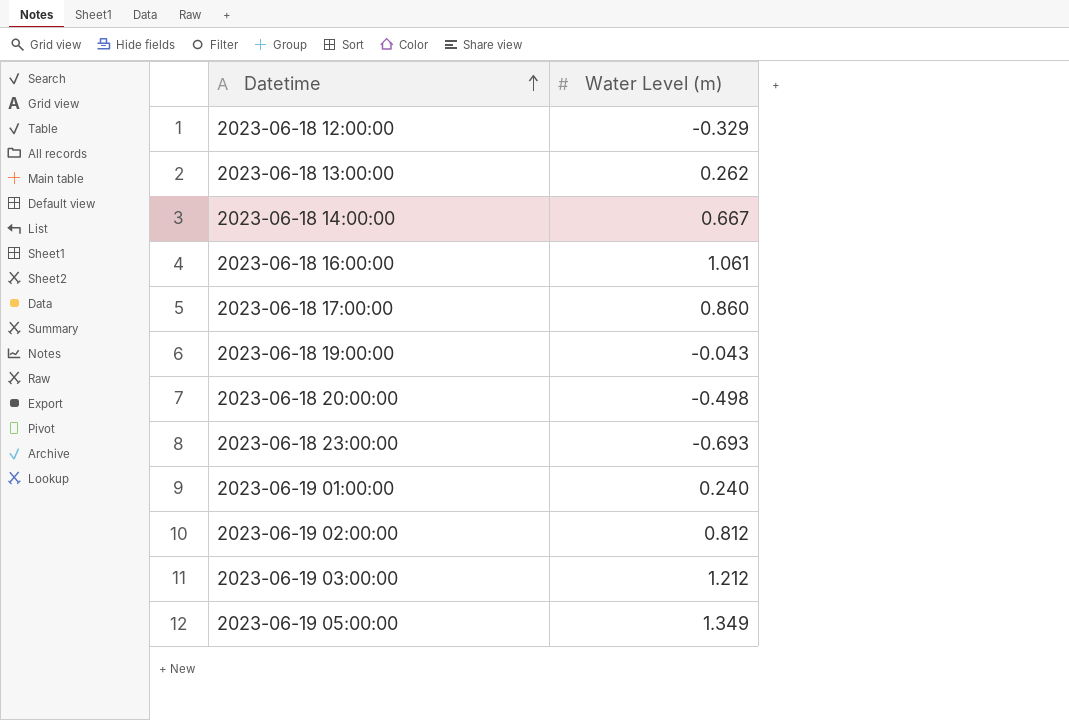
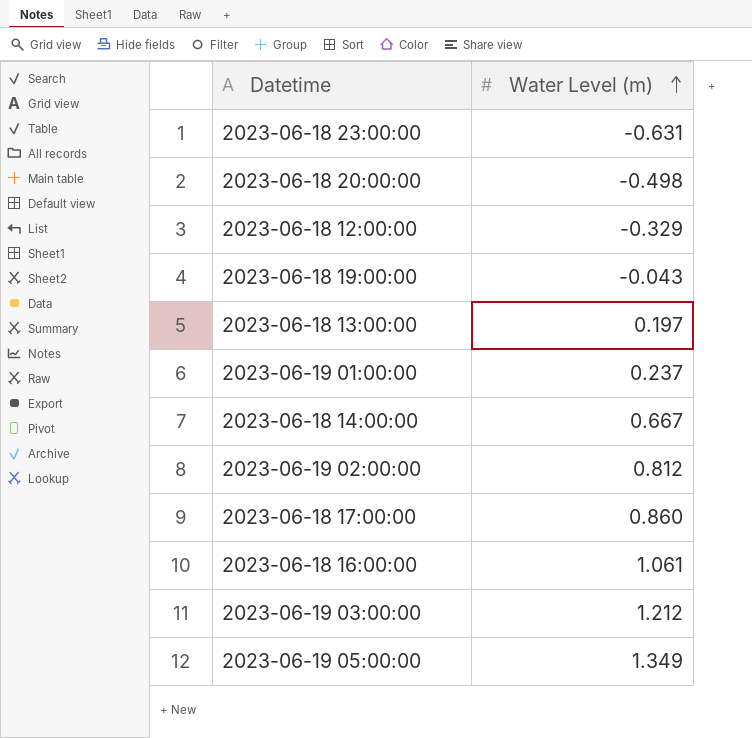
row order: Datetime ascending -> Water Level (m) ascending
2023-06-18 23:00:00 | Water Level (m): -0.693 -> -0.631
2023-06-18 13:00:00 | Water Level (m): 0.262 -> 0.197
2023-06-19 01:00:00 | Water Level (m): 0.240 -> 0.237

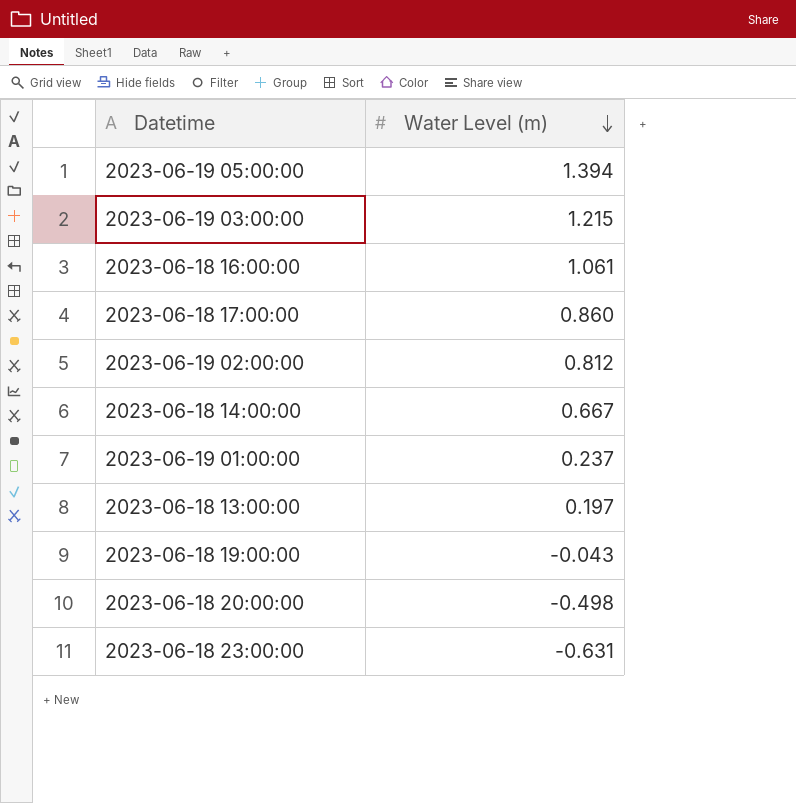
row order: Water Level (m) ascending -> Water Level (m) descending
row 2023-06-18 12:00:00: -0.329 -> none
2023-06-19 05:00:00 | Water Level (m): 1.349 -> 1.394
2023-06-19 03:00:00 | Water Level (m): 1.212 -> 1.215

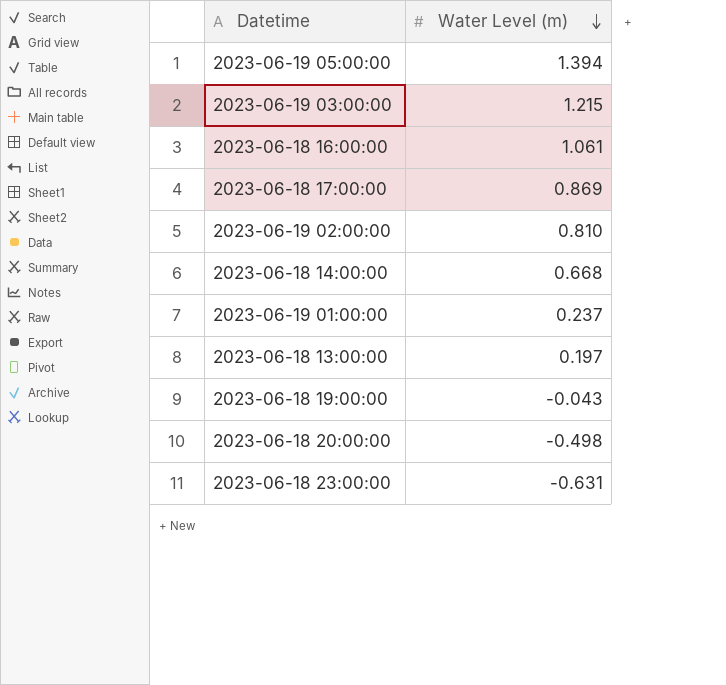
2023-06-18 17:00:00 | Water Level (m): 0.860 -> 0.869
2023-06-19 02:00:00 | Water Level (m): 0.812 -> 0.810
2023-06-18 14:00:00 | Water Level (m): 0.667 -> 0.668

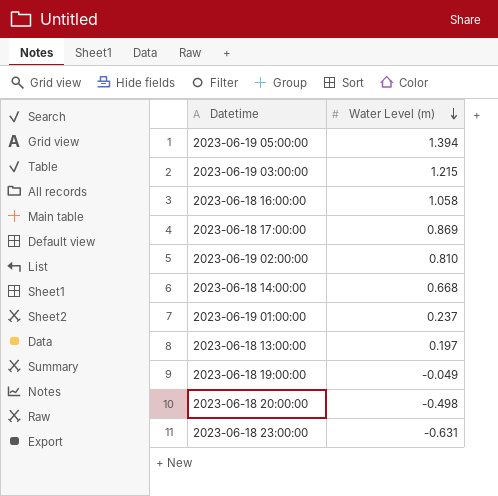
2023-06-18 16:00:00 | Water Level (m): 1.061 -> 1.058
2023-06-18 19:00:00 | Water Level (m): -0.043 -> -0.049

